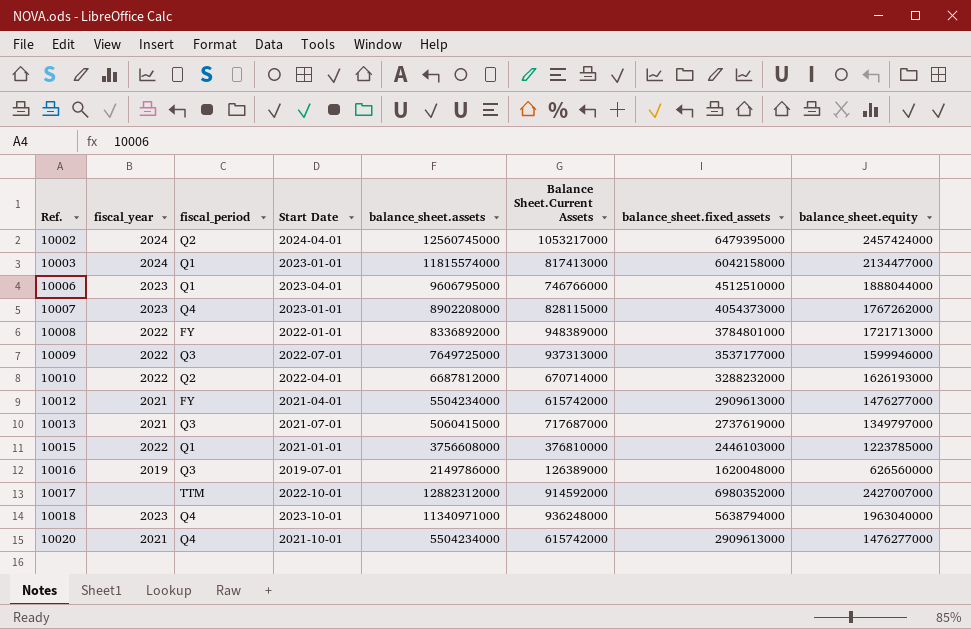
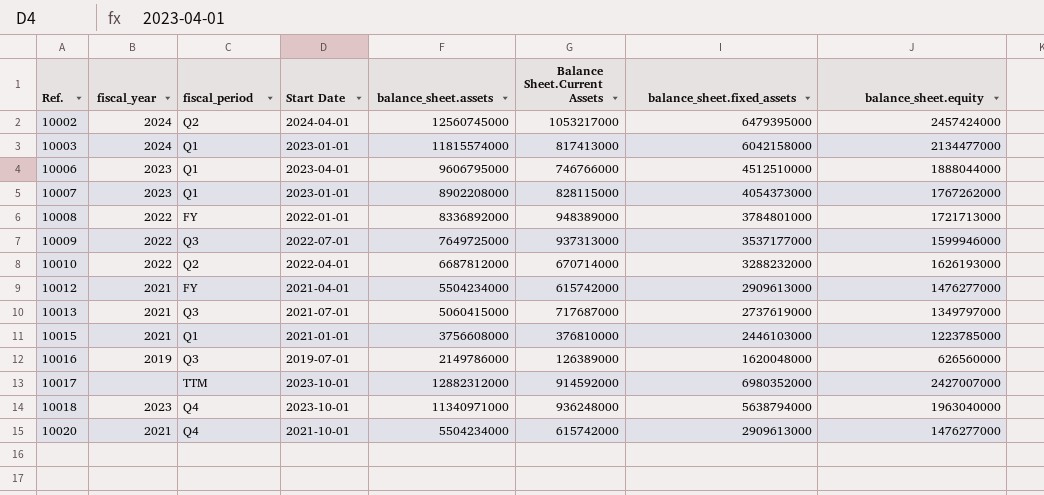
10007 | fiscal_period: Q4 -> Q1
10015 | fiscal_year: 2022 -> 2021
10017 | Start Date: 2022-10-01 -> 2023-10-01

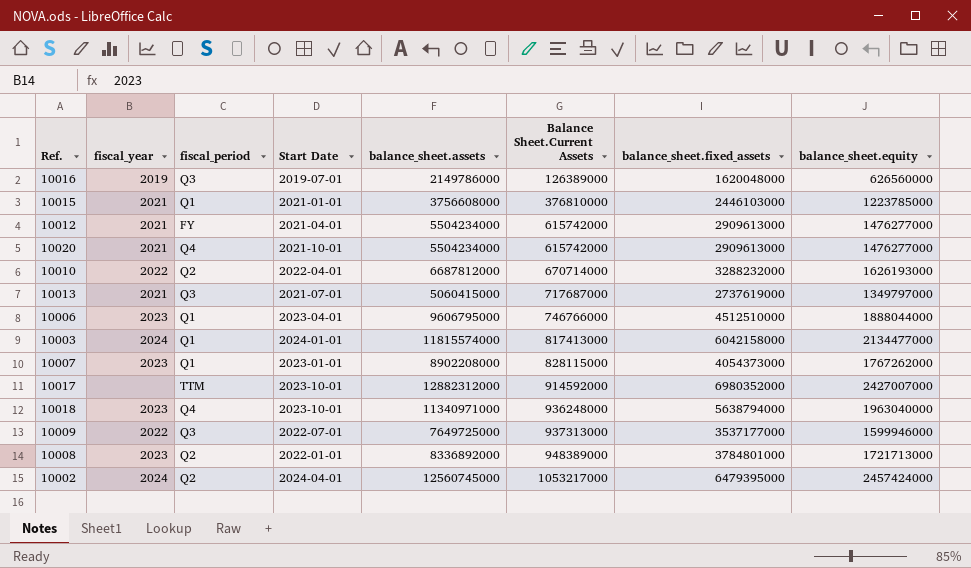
row order: Ref. ascending -> Balance Sheet.Current Assets ascending
10003 | Start Date: 2023-01-01 -> 2024-01-01
10008 | fiscal_year: 2022 -> 2023
10008 | fiscal_period: FY -> Q2

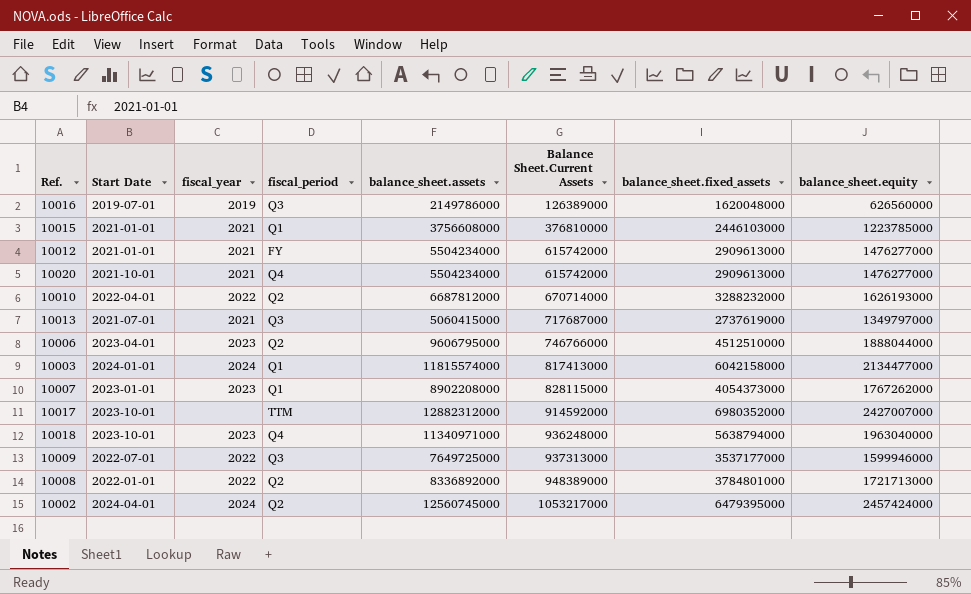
column Start Date | position: 4 -> 2
10012 | Start Date: 2021-04-01 -> 2021-01-01
10006 | fiscal_period: Q1 -> Q2
10008 | fiscal_year: 2023 -> 2022

